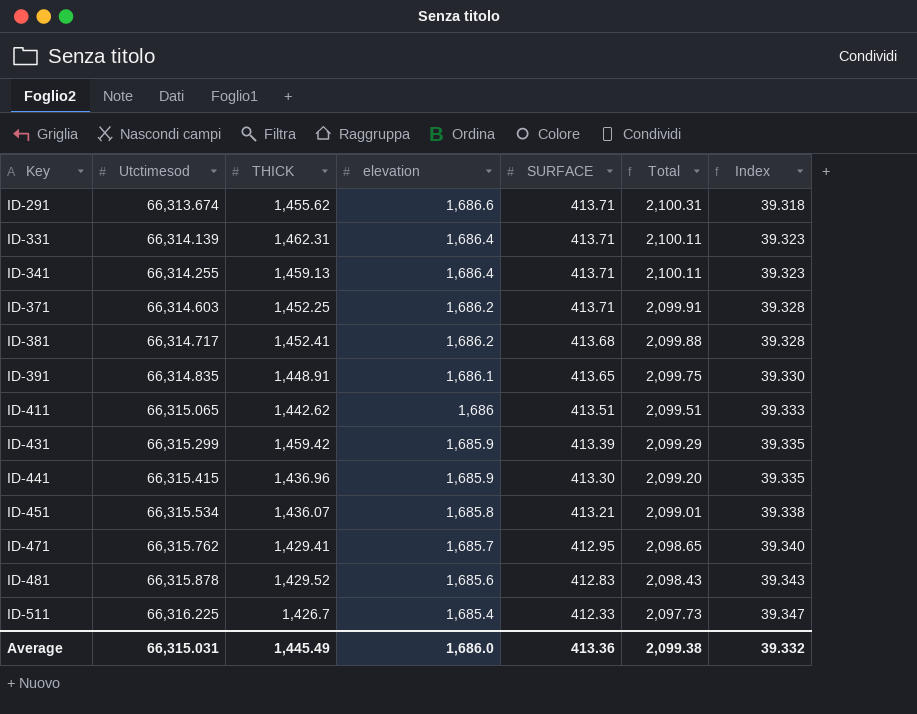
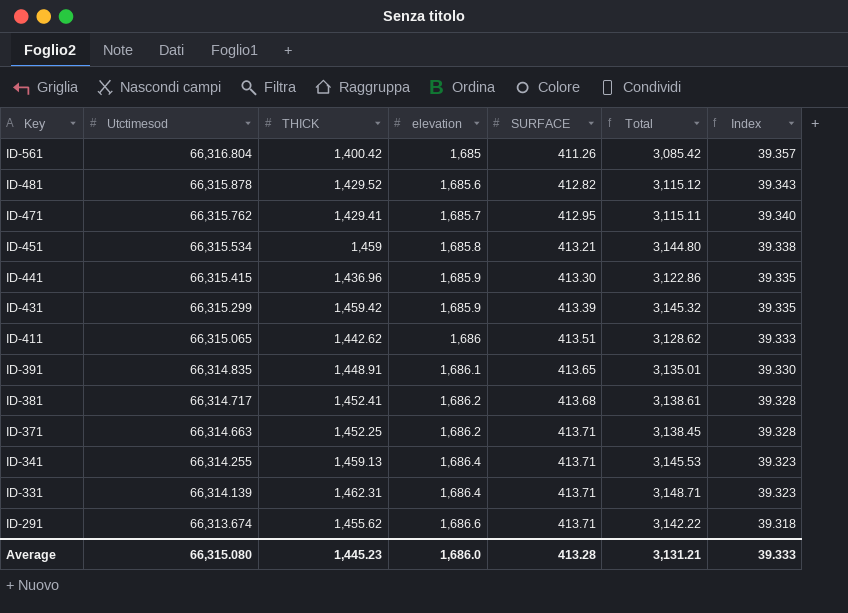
row order: Key ascending -> Key descending
column Total | formula: [elevation] + [SURFACE] -> [THICK] + [elevation]
row ID-511: 66,316.225 | 1,426.7 | 1,685.4 | 412.33 | 2,097.73 | 39.347 -> none
row ID-561: none -> 66,316.804 | 1,400.42 | 1,685 | 411.26 | 3,085.42 | 39.357
ID-481 | SURFACE: 412.83 -> 412.82
ID-451 | THICK: 1,436.07 -> 1,459
ID-371 | Utctimesod: 66,314.603 -> 66,314.663
Average | Utctimesod: 66,315.031 -> 66,315.080
Average | THICK: 1,445.49 -> 1,445.23
Average | SURFACE: 413.36 -> 413.28
Average | Total: 2,099.38 -> 3,131.21
Average | Index: 39.332 -> 39.333

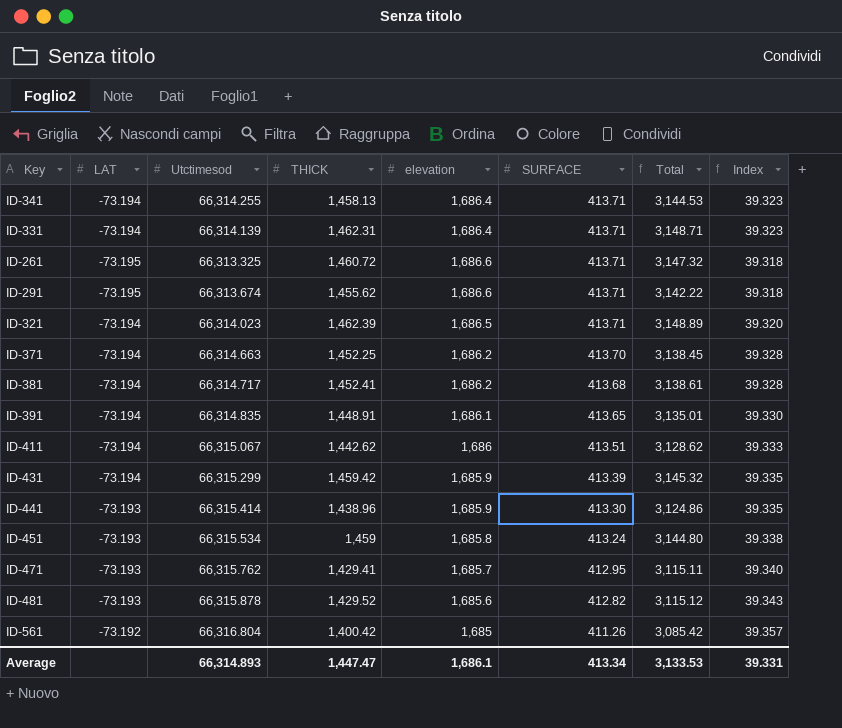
row order: Key descending -> SURFACE descending
column LAT | position: none -> 2
ID-341 | THICK: 1,459.13 -> 1,458.13
ID-341 | Total: 3,145.53 -> 3,144.53
row ID-261: none -> -73.195 | 66,313.325 | 1,460.72 | 1,686.6 | 413.71 | 3,147.32 | 39.318
row ID-321: none -> -73.194 | 66,314.023 | 1,462.39 | 1,686.5 | 413.71 | 3,148.89 | 39.320
ID-371 | SURFACE: 413.71 -> 413.70
ID-411 | Utctimesod: 66,315.065 -> 66,315.067
ID-441 | Utctimesod: 66,315.415 -> 66,315.414
ID-441 | THICK: 1,436.96 -> 1,438.96
ID-441 | Total: 3,122.86 -> 3,124.86
ID-451 | SURFACE: 413.21 -> 413.24
Average | Utctimesod: 66,315.080 -> 66,314.893
Average | THICK: 1,445.23 -> 1,447.47
Average | elevation: 1,686.0 -> 1,686.1
Average | SURFACE: 413.28 -> 413.34
Average | Total: 3,131.21 -> 3,133.53
Average | Index: 39.333 -> 39.331

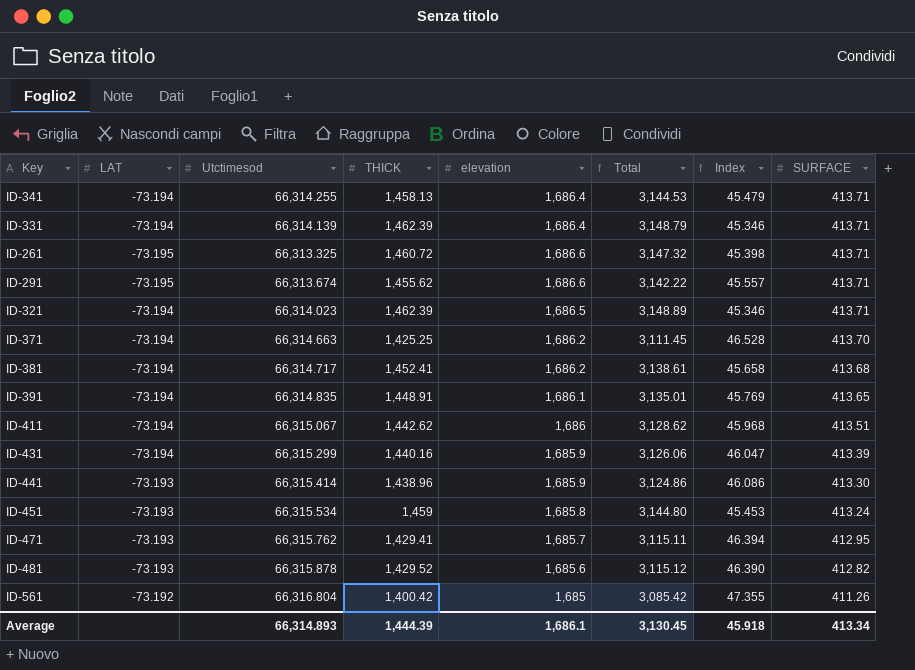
column Index | formula: [Utctimesod] / [elevation] -> [Utctimesod] / [THICK]
column SURFACE | position: 6 -> 8
ID-331 | THICK: 1,462.31 -> 1,462.39
ID-331 | Total: 3,148.71 -> 3,148.79
ID-371 | THICK: 1,452.25 -> 1,425.25
ID-371 | Total: 3,138.45 -> 3,111.45
ID-431 | THICK: 1,459.42 -> 1,440.16
ID-431 | Total: 3,145.32 -> 3,126.06
Average | THICK: 1,447.47 -> 1,444.39
Average | Total: 3,133.53 -> 3,130.45
Average | Index: 39.331 -> 45.918

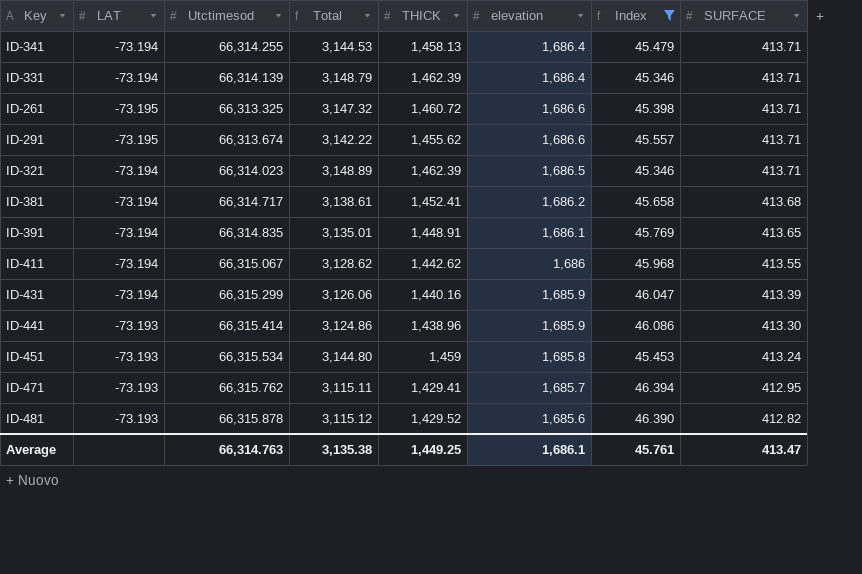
filter: none -> Index <= 46.394
column Total | position: 6 -> 4
ID-411 | SURFACE: 413.51 -> 413.55
Average | Utctimesod: 66,314.893 -> 66,314.763
Average | Total: 3,130.45 -> 3,135.38
Average | THICK: 1,444.39 -> 1,449.25
Average | Index: 45.918 -> 45.761
Average | SURFACE: 413.34 -> 413.47

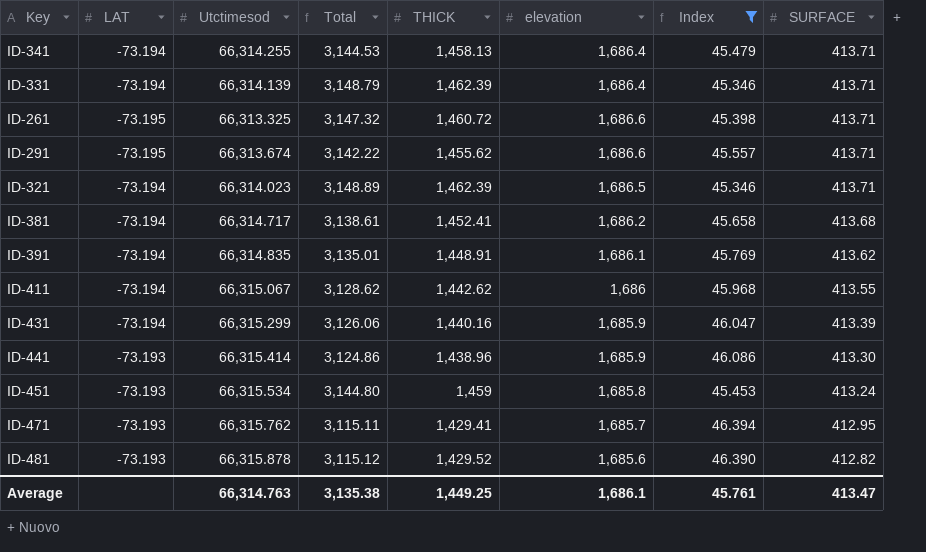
ID-391 | SURFACE: 413.65 -> 413.62

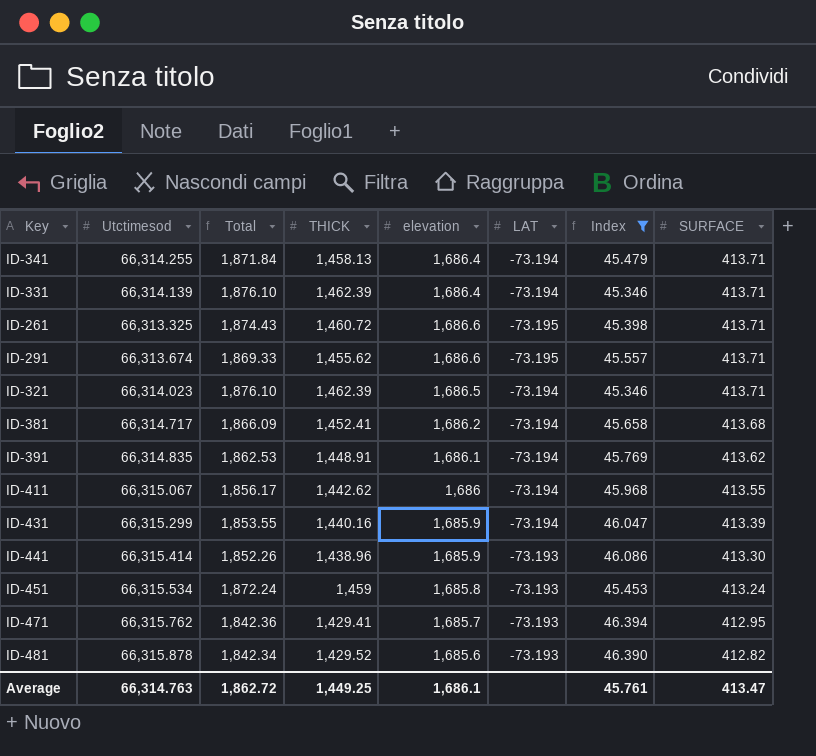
column Total | formula: [THICK] + [elevation] -> [THICK] + [SURFACE]
column LAT | position: 2 -> 6
Average | Total: 3,135.38 -> 1,862.72

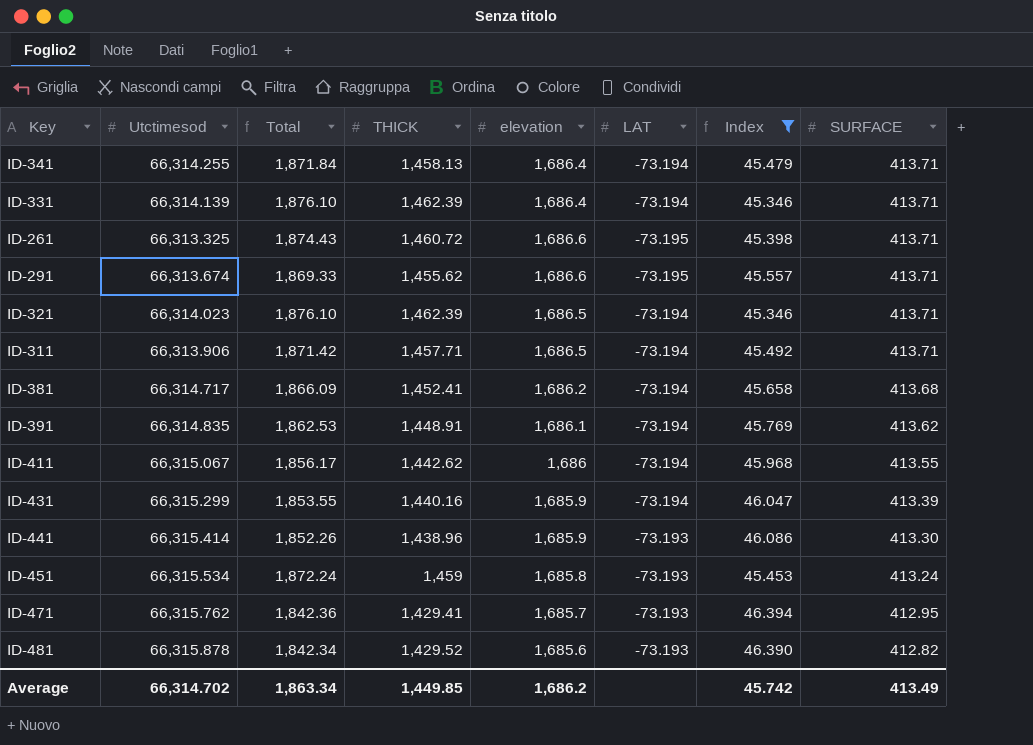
row ID-311: none -> 66,313.906 | 1,871.42 | 1,457.71 | 1,686.5 | -73.194 | 45.492 | 413.71
Average | Utctimesod: 66,314.763 -> 66,314.702
Average | Total: 1,862.72 -> 1,863.34
Average | THICK: 1,449.25 -> 1,449.85
Average | elevation: 1,686.1 -> 1,686.2
Average | Index: 45.761 -> 45.742
Average | SURFACE: 413.47 -> 413.49

